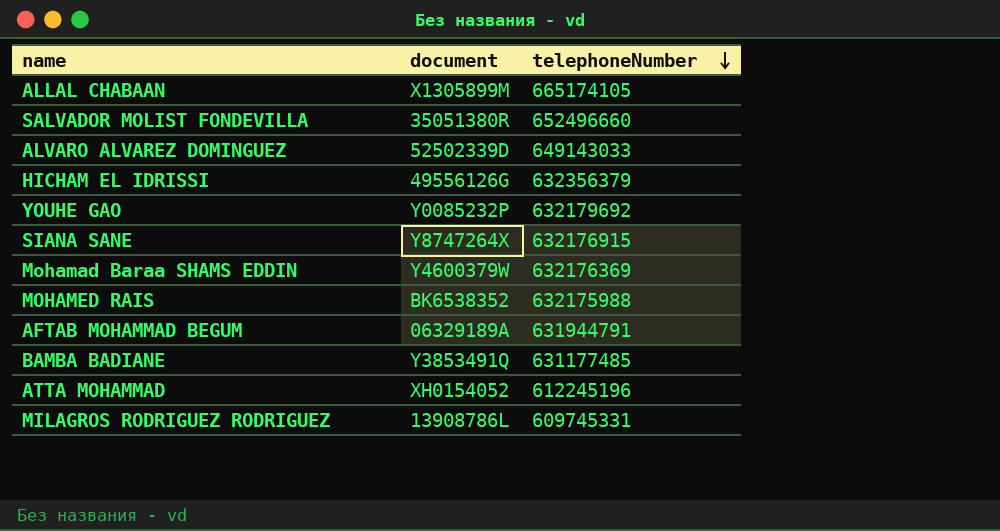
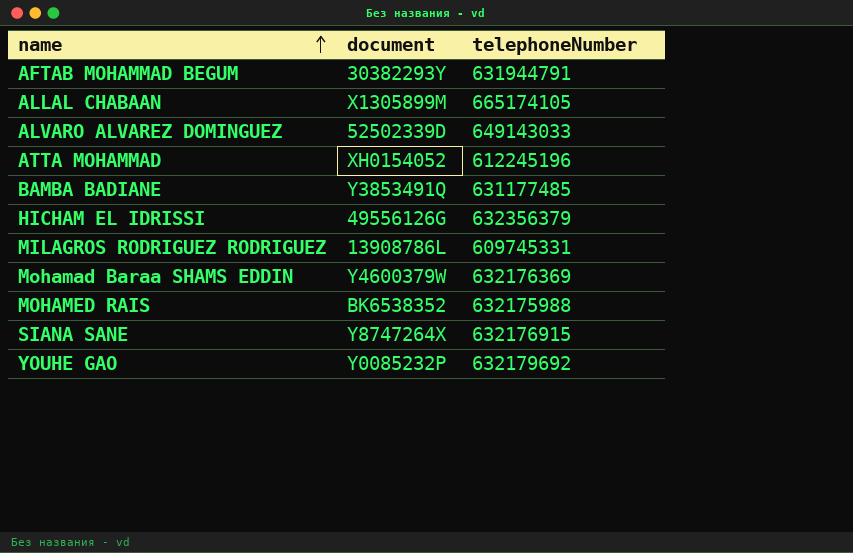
row order: telephoneNumber descending -> name ascending
row SALVADOR MOLIST FONDEVILLA: 35051380R | 652496660 -> none
AFTAB MOHAMMAD BEGUM | document: 06329189A -> 30382293Y

